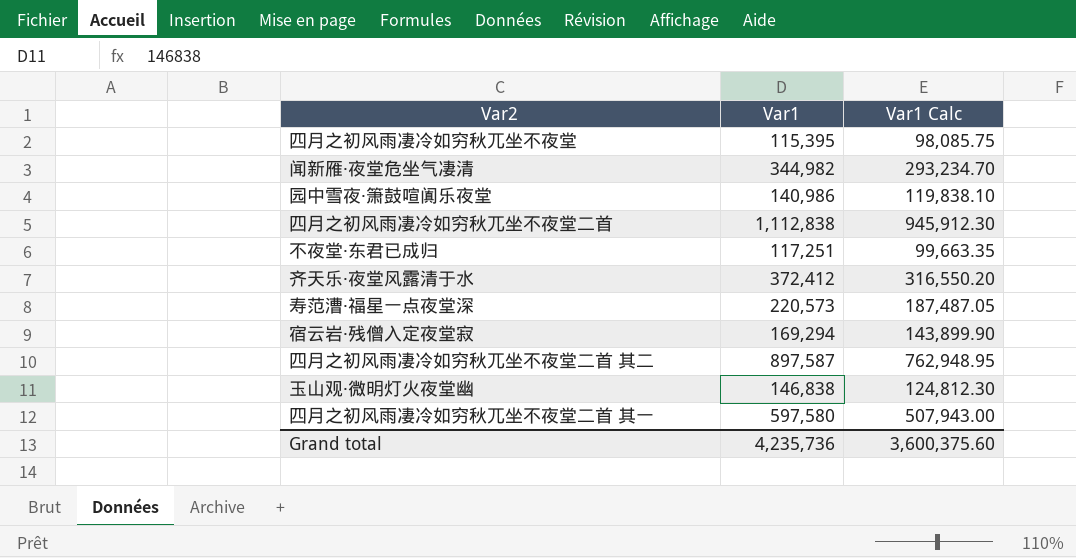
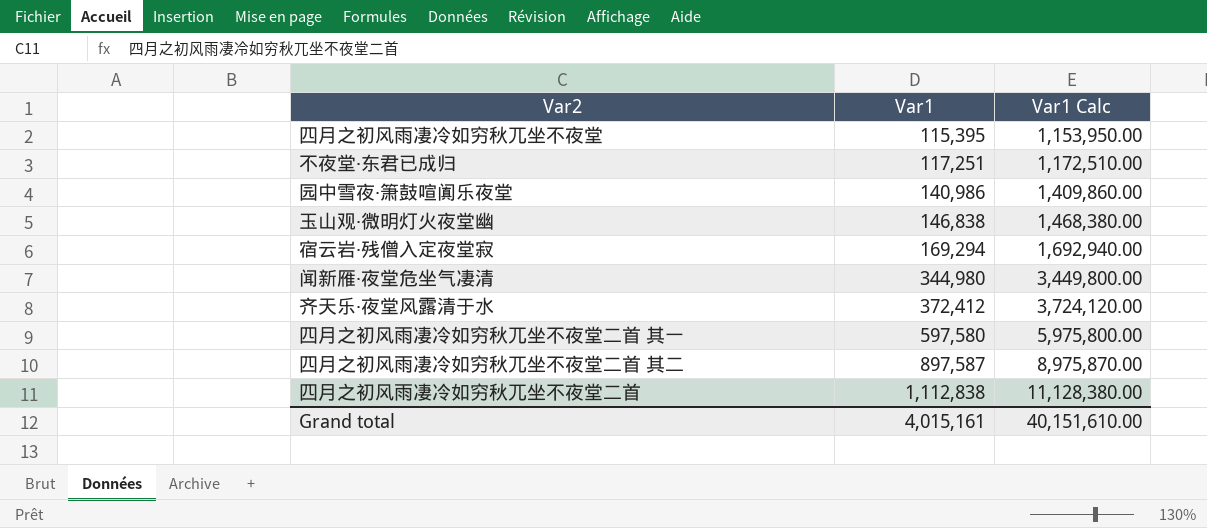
row order: none -> Var1 ascending
column Var1 Calc | formula: [Var1] * 0.85 -> [Var1] * 10
row 寿范漕·福星一点夜堂深: 220,573 | 187,487.05 -> none
闻新雁·夜堂危坐气凄清 | Var1: 344,982 -> 344,980
Grand total | Var1: 4,235,736 -> 4,015,161
Grand total | Var1 Calc: 3,600,375.60 -> 40,151,610.00

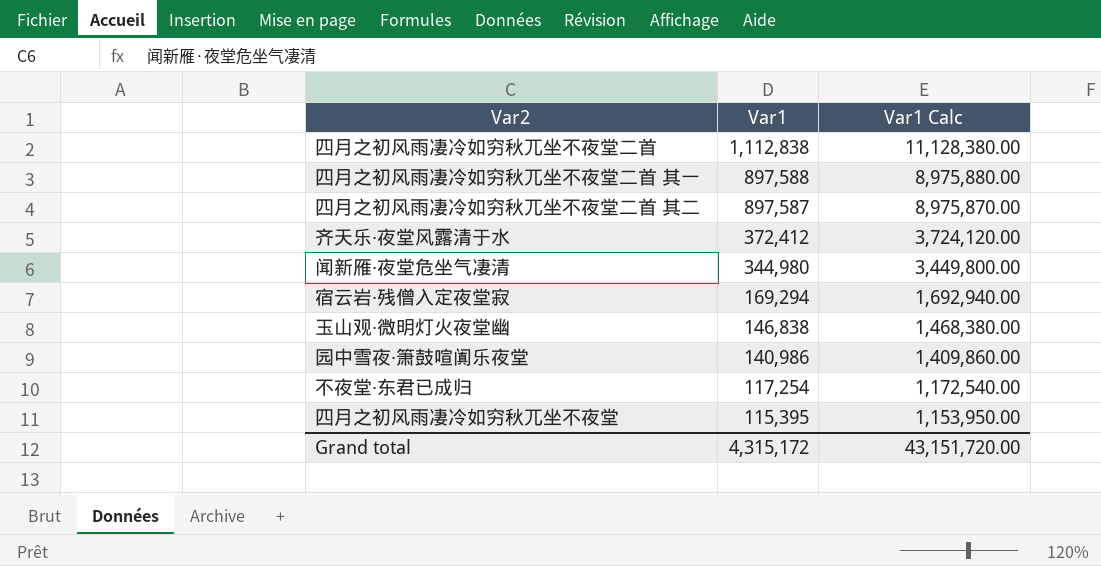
row order: Var1 ascending -> Var1 descending
四月之初风雨凄冷如穷秋兀坐不夜堂二首 其一 | Var1: 597,580 -> 897,588
四月之初风雨凄冷如穷秋兀坐不夜堂二首 其一 | Var1 Calc: 5,975,800.00 -> 8,975,880.00
不夜堂·东君已成归 | Var1: 117,251 -> 117,254
不夜堂·东君已成归 | Var1 Calc: 1,172,510.00 -> 1,172,540.00
Grand total | Var1: 4,015,161 -> 4,315,172
Grand total | Var1 Calc: 40,151,610.00 -> 43,151,720.00

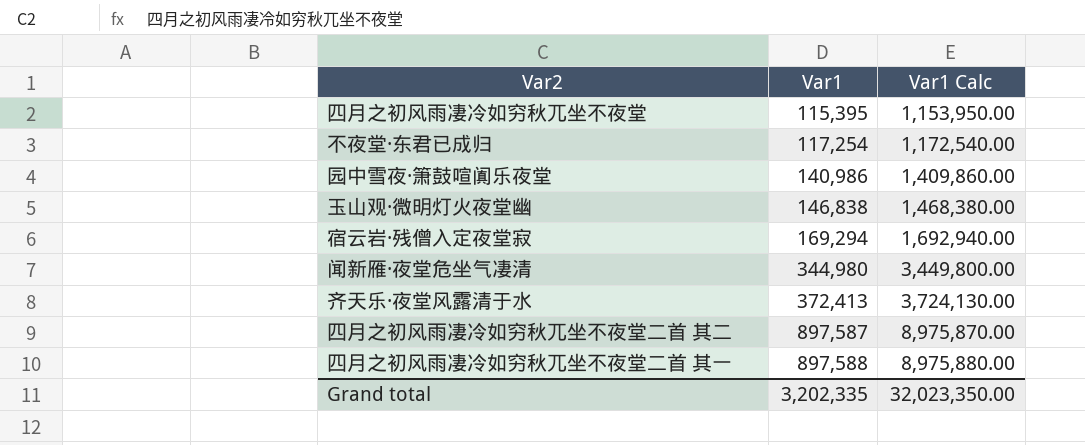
row order: Var1 descending -> Var1 ascending
row 四月之初风雨凄冷如穷秋兀坐不夜堂二首: 1,112,838 | 11,128,380.00 -> none
齐天乐·夜堂风露清于水 | Var1: 372,412 -> 372,413
齐天乐·夜堂风露清于水 | Var1 Calc: 3,724,120.00 -> 3,724,130.00
Grand total | Var1: 4,315,172 -> 3,202,335
Grand total | Var1 Calc: 43,151,720.00 -> 32,023,350.00

